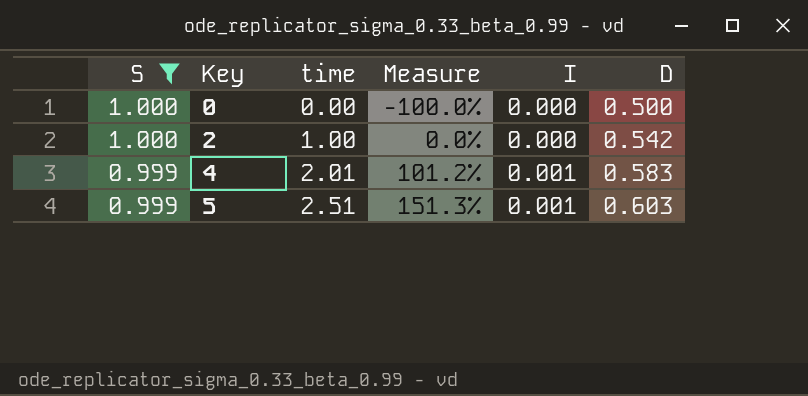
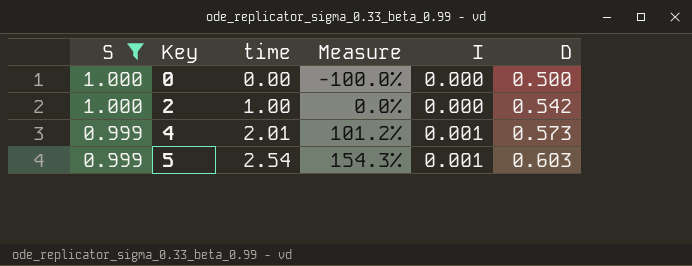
4 | D: 0.583 -> 0.573
5 | time: 2.51 -> 2.54
5 | Measure: 151.3% -> 154.3%

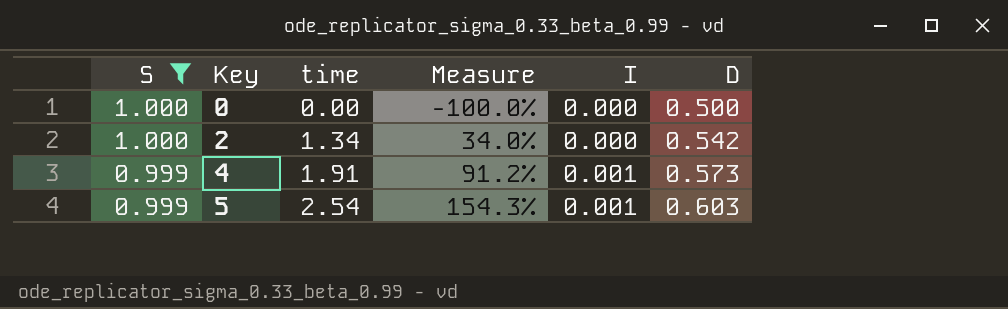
2 | time: 1.00 -> 1.34
2 | Measure: 0.0% -> 34.0%
4 | time: 2.01 -> 1.91
4 | Measure: 101.2% -> 91.2%

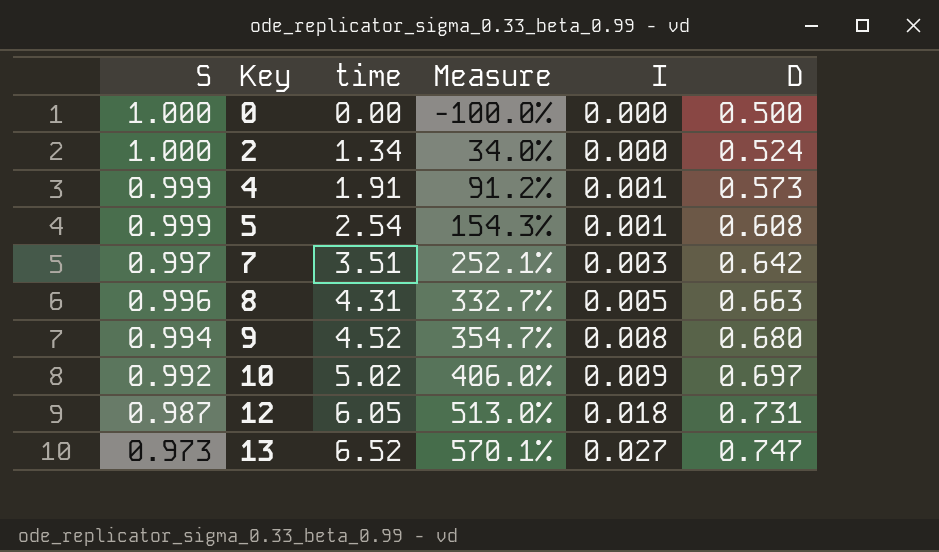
filter: S >= 0.999 -> none
2 | D: 0.542 -> 0.524
5 | D: 0.603 -> 0.608

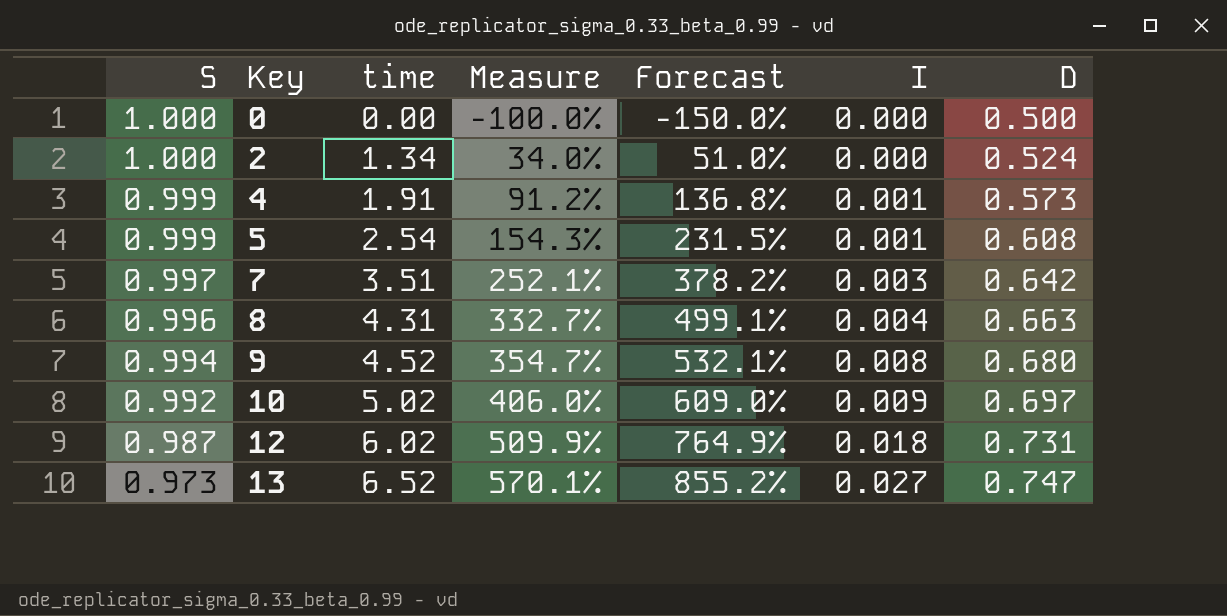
column Forecast | formula: none -> [Measure] * 1.5
8 | I: 0.005 -> 0.004
12 | time: 6.05 -> 6.02
12 | Measure: 513.0% -> 509.9%

